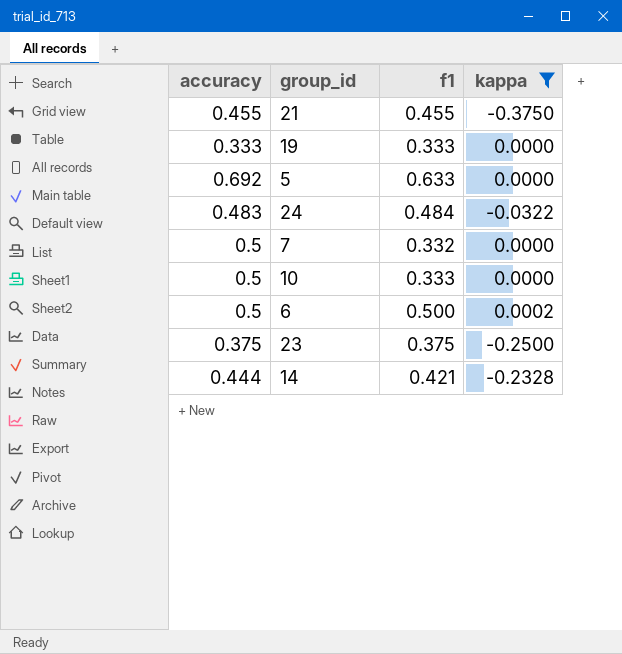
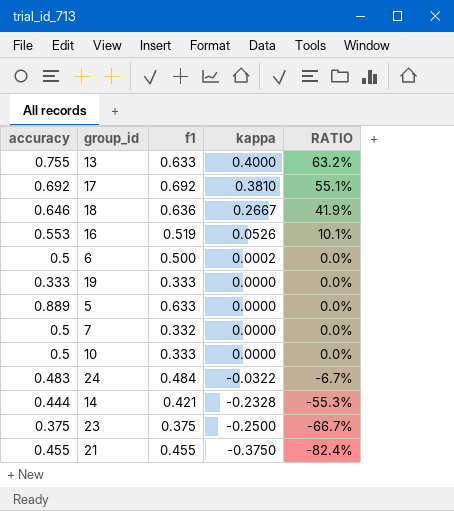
filter: kappa <= 0.0002 -> none
row order: none -> kappa descending
column RATIO | formula: none -> [kappa] / [f1]
5 | accuracy: 0.692 -> 0.889

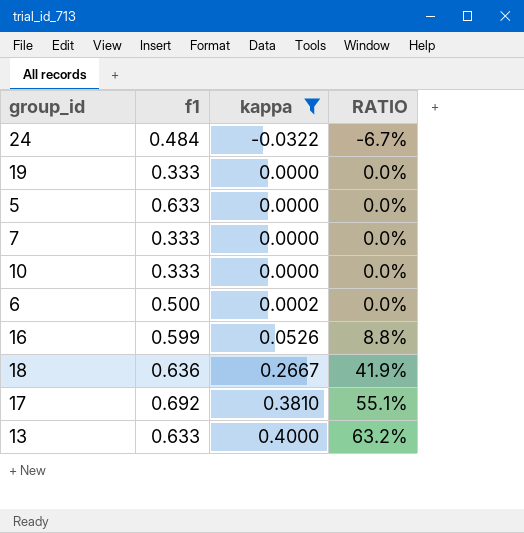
filter: none -> kappa >= -0.0322
row order: kappa descending -> kappa ascending
column accuracy | position: 1 -> none
7 | f1: 0.332 -> 0.333
16 | f1: 0.519 -> 0.599
16 | RATIO: 10.1% -> 8.8%

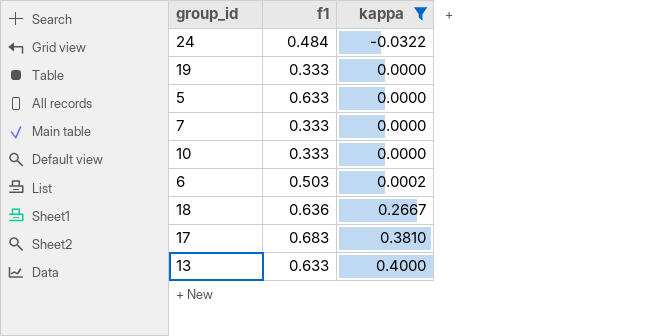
column RATIO | formula: [kappa] / [f1] -> none
row 16: 0.599 | 0.0526 | 8.8% -> none
6 | f1: 0.500 -> 0.503
17 | f1: 0.692 -> 0.683

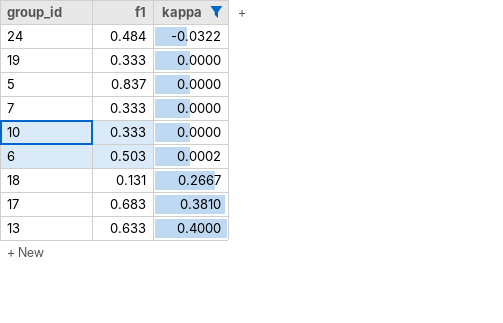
5 | f1: 0.633 -> 0.837
18 | f1: 0.636 -> 0.131

